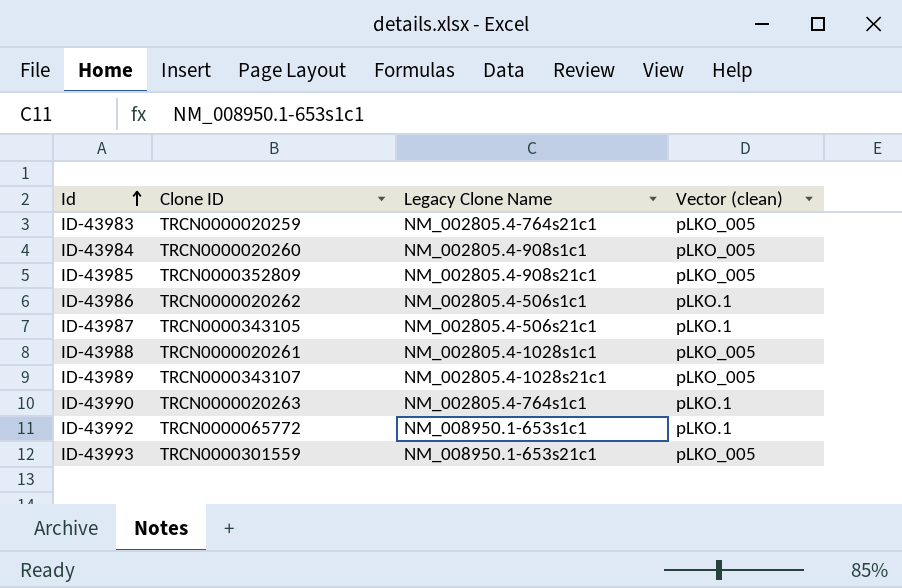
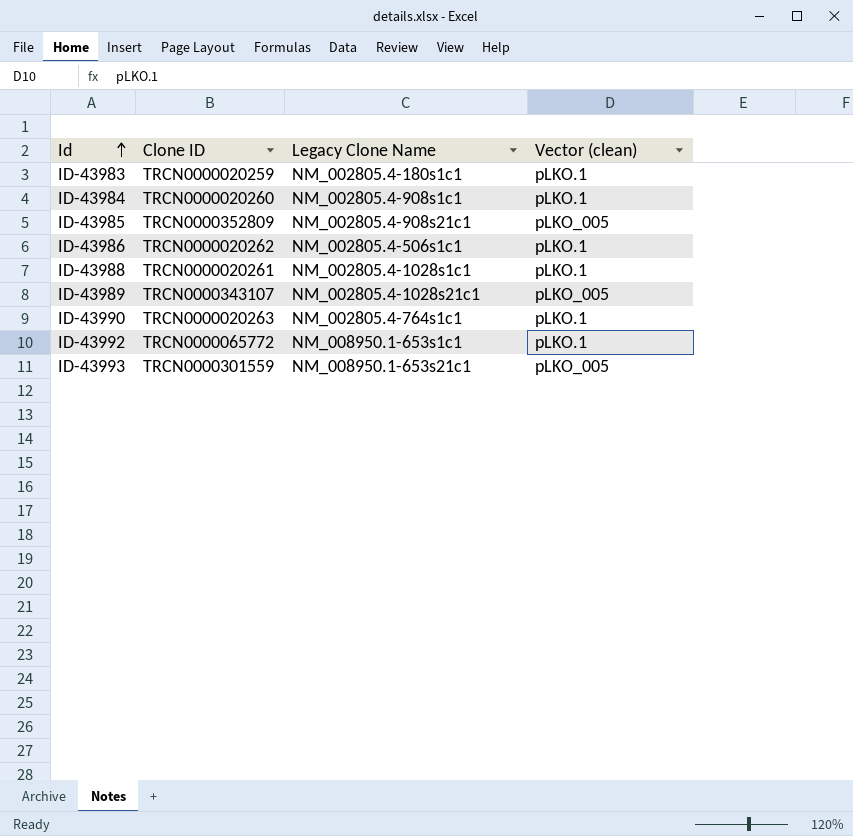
row ID-43987: TRCN0000343105 | NM_002805.4-506s21c1 | pLKO.1 -> none
ID-43983 | Legacy Clone Name: NM_002805.4-764s21c1 -> NM_002805.4-180s1c1
ID-43983 | Vector (clean): pLKO_005 -> pLKO.1
ID-43984 | Vector (clean): pLKO_005 -> pLKO.1
ID-43988 | Vector (clean): pLKO_005 -> pLKO.1

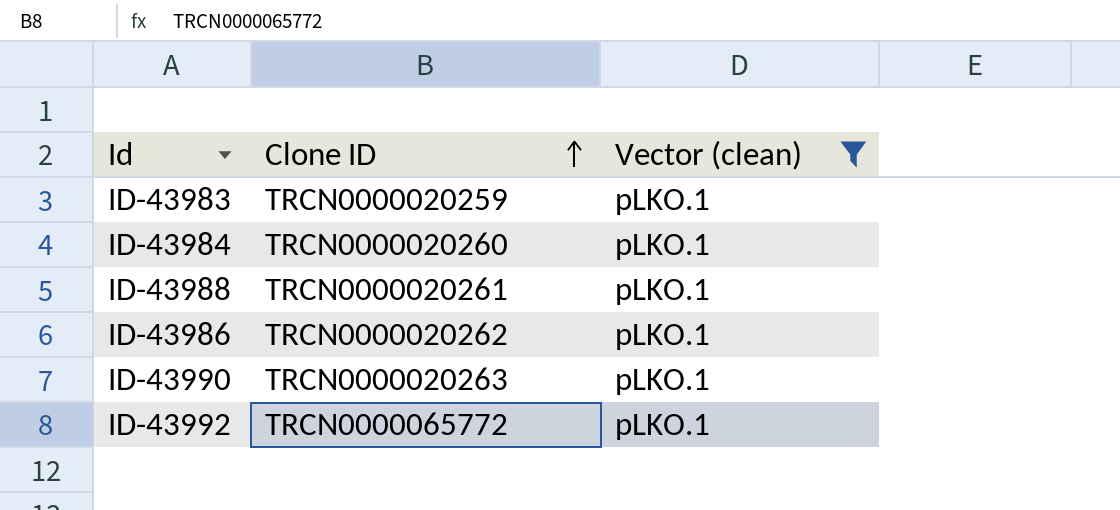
filter: none -> Vector (clean) = pLKO.1
row order: Id ascending -> Clone ID ascending
column Legacy Clone Name | position: 3 -> none

